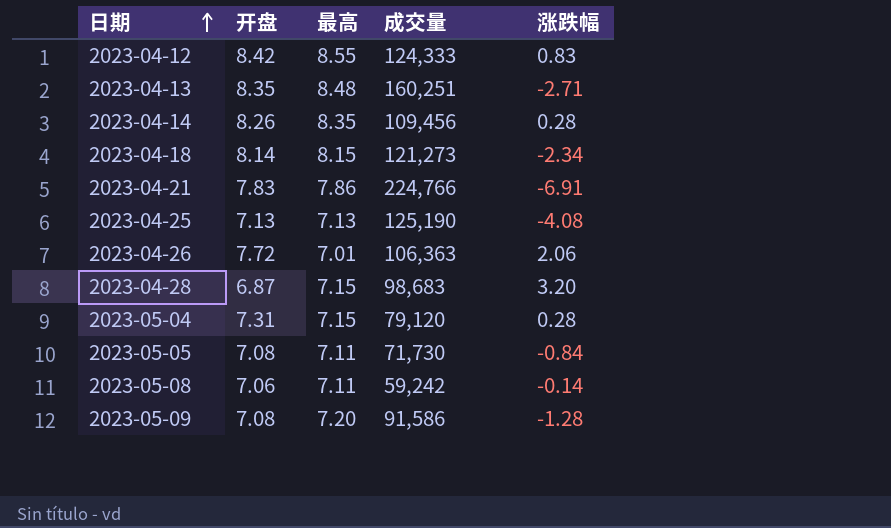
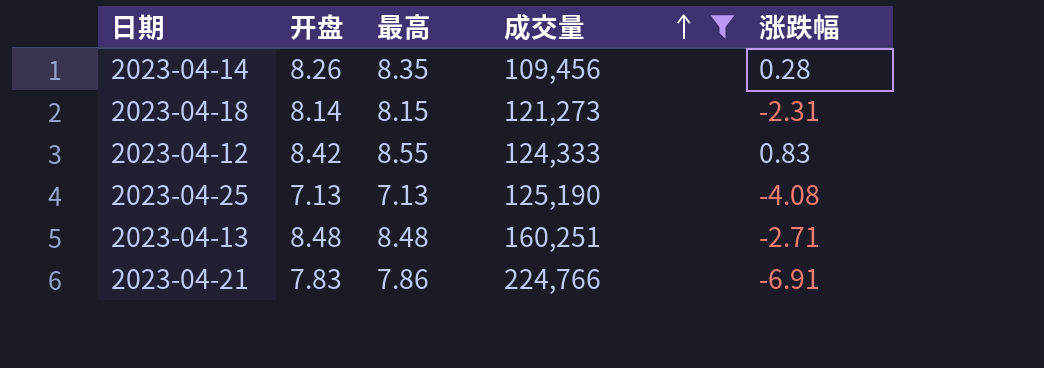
filter: none -> 成交量 >= 109,456
row order: 日期 ascending -> 成交量 ascending
2023-04-18 | 涨跌幅: -2.34 -> -2.31
2023-04-13 | 开盘: 8.35 -> 8.48

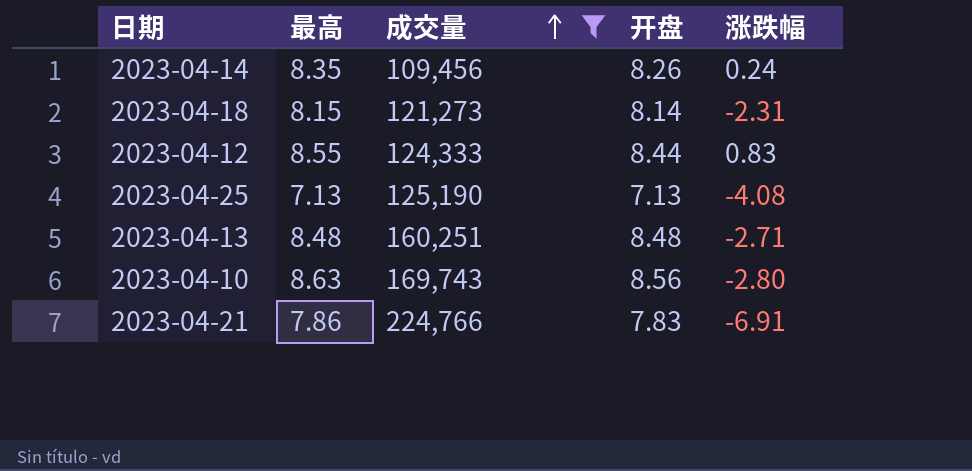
column 开盘 | position: 2 -> 4
2023-04-14 | 涨跌幅: 0.28 -> 0.24
2023-04-12 | 开盘: 8.42 -> 8.44
row 2023-04-10: none -> 8.63 | 169,743 | 8.56 | -2.80

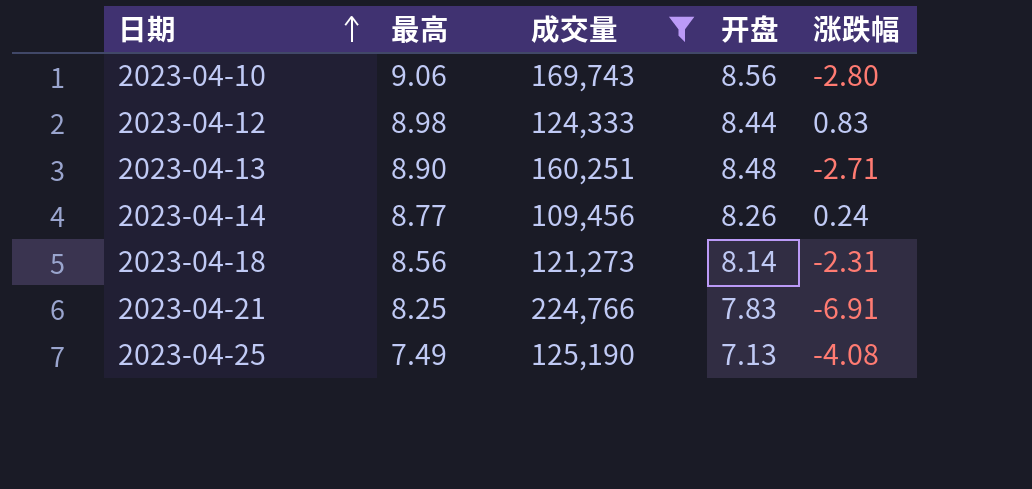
row order: 成交量 ascending -> 日期 ascending
2023-04-10 | 最高: 8.63 -> 9.06
2023-04-12 | 最高: 8.55 -> 8.98
2023-04-13 | 最高: 8.48 -> 8.90
2023-04-14 | 最高: 8.35 -> 8.77
2023-04-18 | 最高: 8.15 -> 8.56
2023-04-21 | 最高: 7.86 -> 8.25
2023-04-25 | 最高: 7.13 -> 7.49

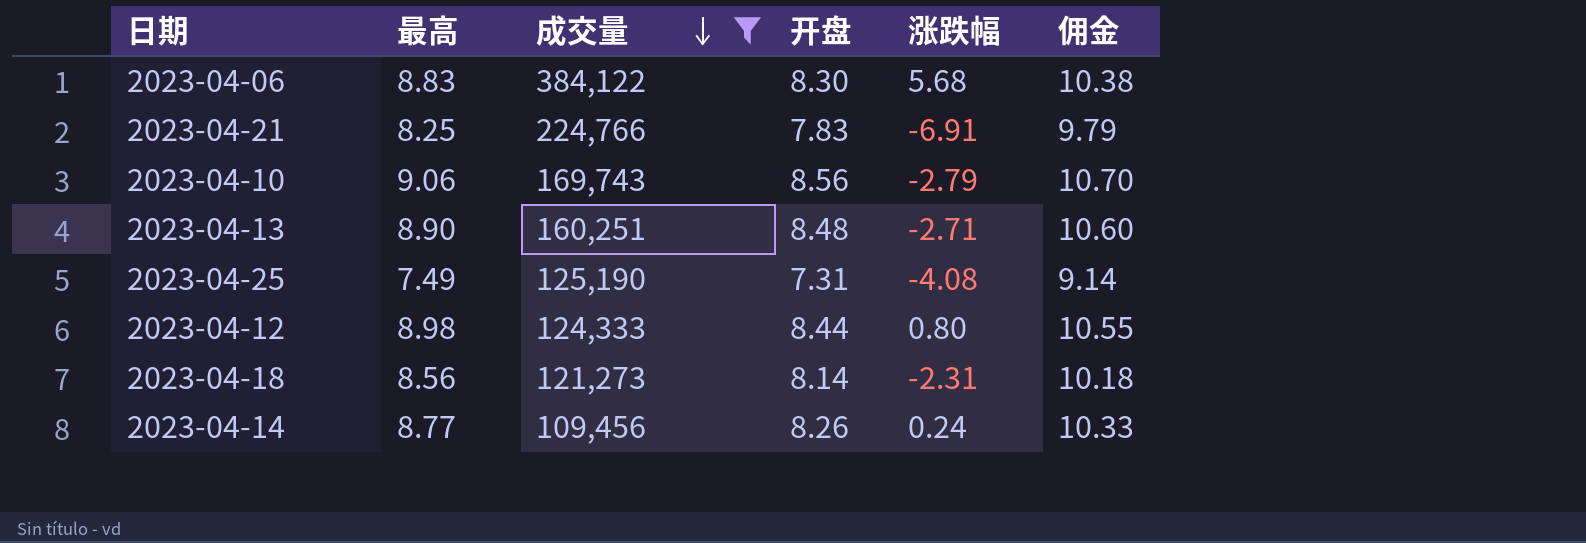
row order: 日期 ascending -> 成交量 descending
column 佣金 | formula: none -> [开盘] * 1.25
row 2023-04-06: none -> 8.83 | 384,122 | 8.30 | 5.68 | 10.38
2023-04-10 | 涨跌幅: -2.80 -> -2.79
2023-04-25 | 开盘: 7.13 -> 7.31
2023-04-12 | 涨跌幅: 0.83 -> 0.80

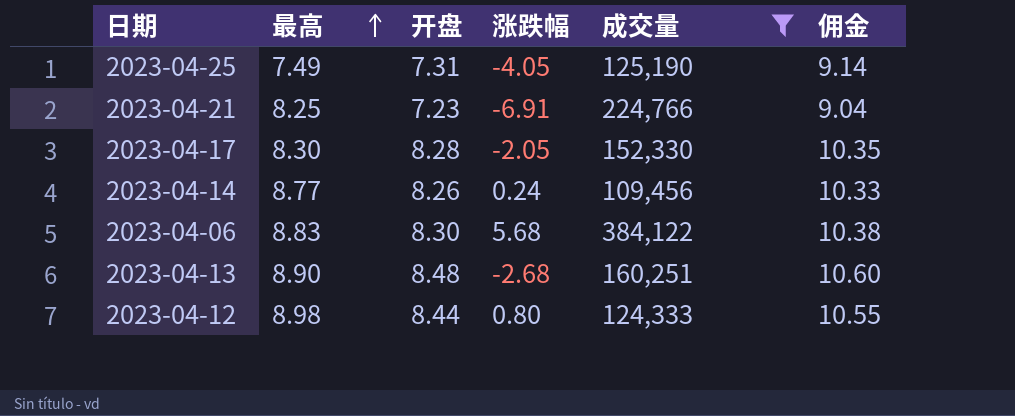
row order: 成交量 descending -> 最高 ascending
column 成交量 | position: 3 -> 5
row 2023-04-10: 9.06 | 169,743 | 8.56 | -2.79 | 10.70 -> none
row 2023-04-18: 8.56 | 121,273 | 8.14 | -2.31 | 10.18 -> none
2023-04-25 | 涨跌幅: -4.08 -> -4.05
2023-04-21 | 开盘: 7.83 -> 7.23
2023-04-21 | 佣金: 9.79 -> 9.04
row 2023-04-17: none -> 8.30 | 8.28 | -2.05 | 152,330 | 10.35
2023-04-13 | 涨跌幅: -2.71 -> -2.68

